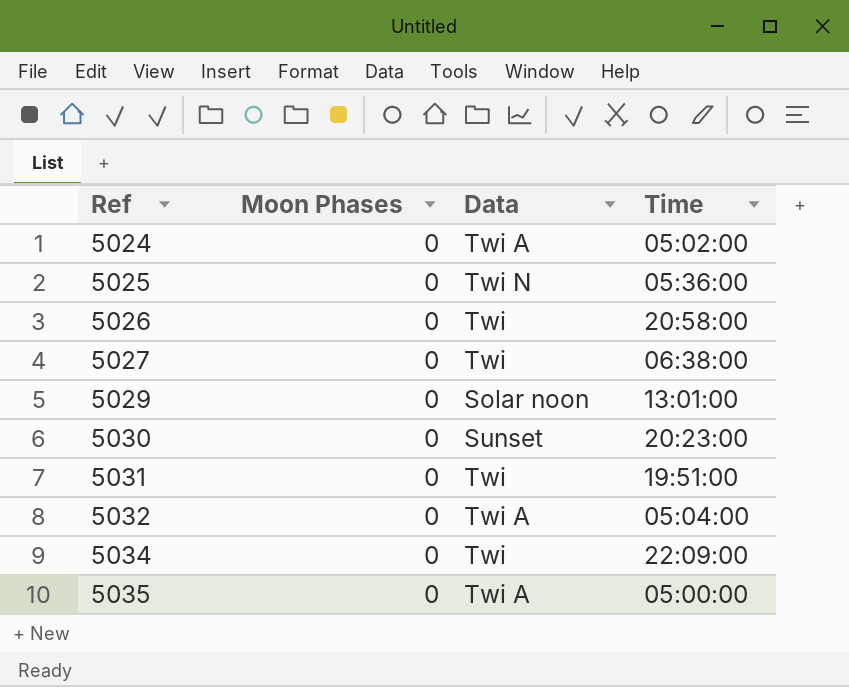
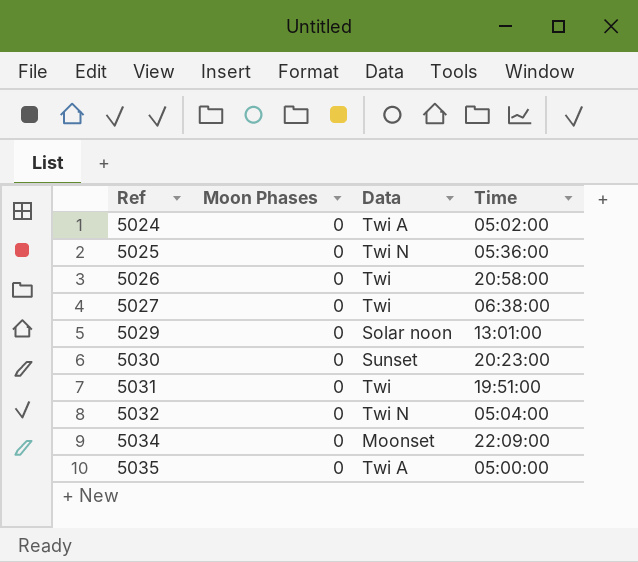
5032 | Data: Twi A -> Twi N
5034 | Data: Twi -> Moonset

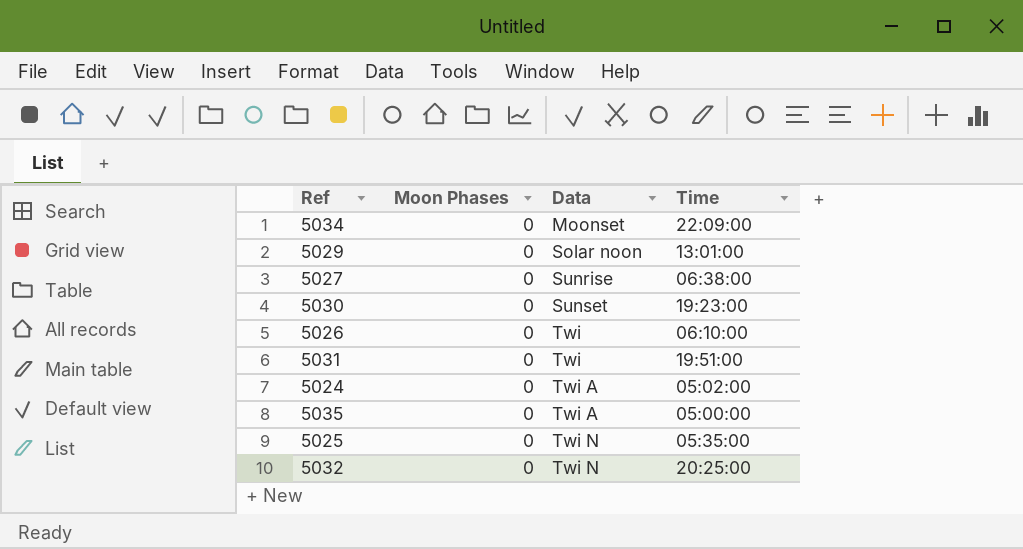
row order: Ref ascending -> Data ascending
5027 | Data: Twi -> Sunrise
5030 | Time: 20:23:00 -> 19:23:00
5026 | Time: 20:58:00 -> 06:10:00
5025 | Time: 05:36:00 -> 05:35:00
5032 | Time: 05:04:00 -> 20:25:00

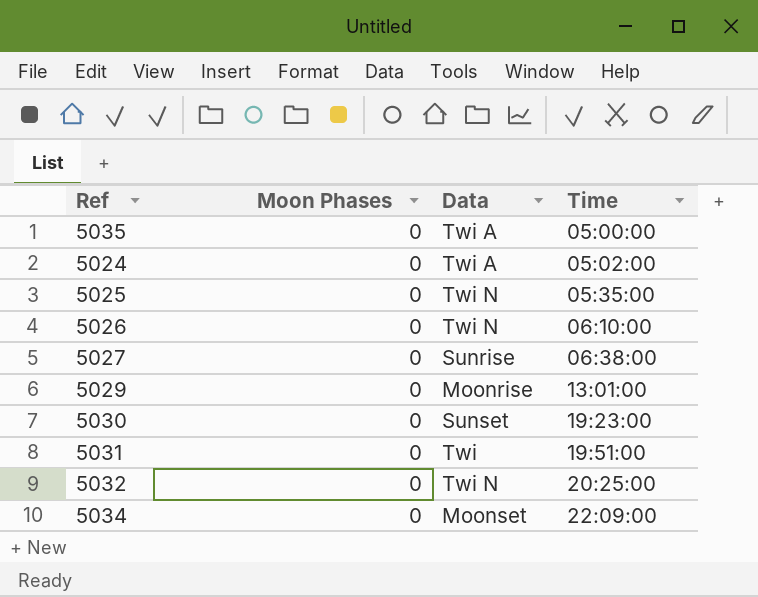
row order: Data ascending -> Time ascending
5026 | Data: Twi -> Twi N
5029 | Data: Solar noon -> Moonrise

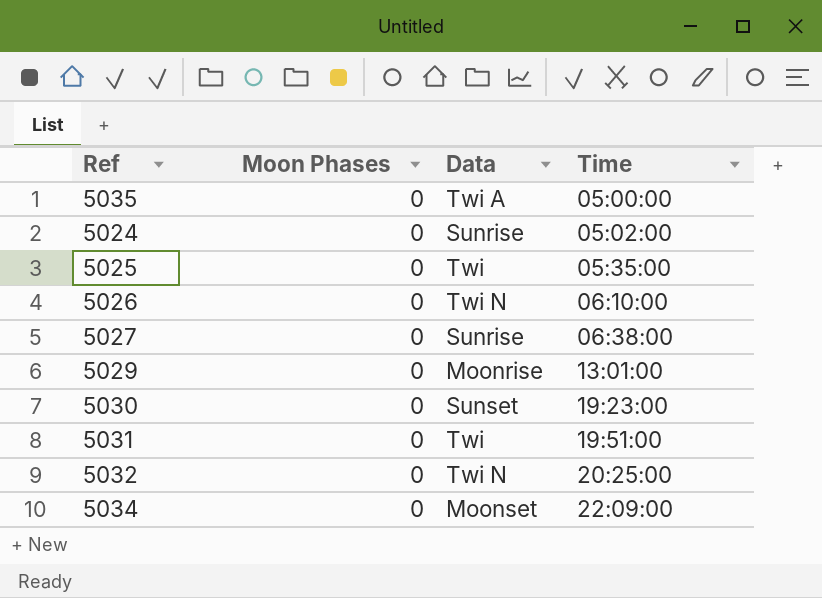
5024 | Data: Twi A -> Sunrise
5025 | Data: Twi N -> Twi

